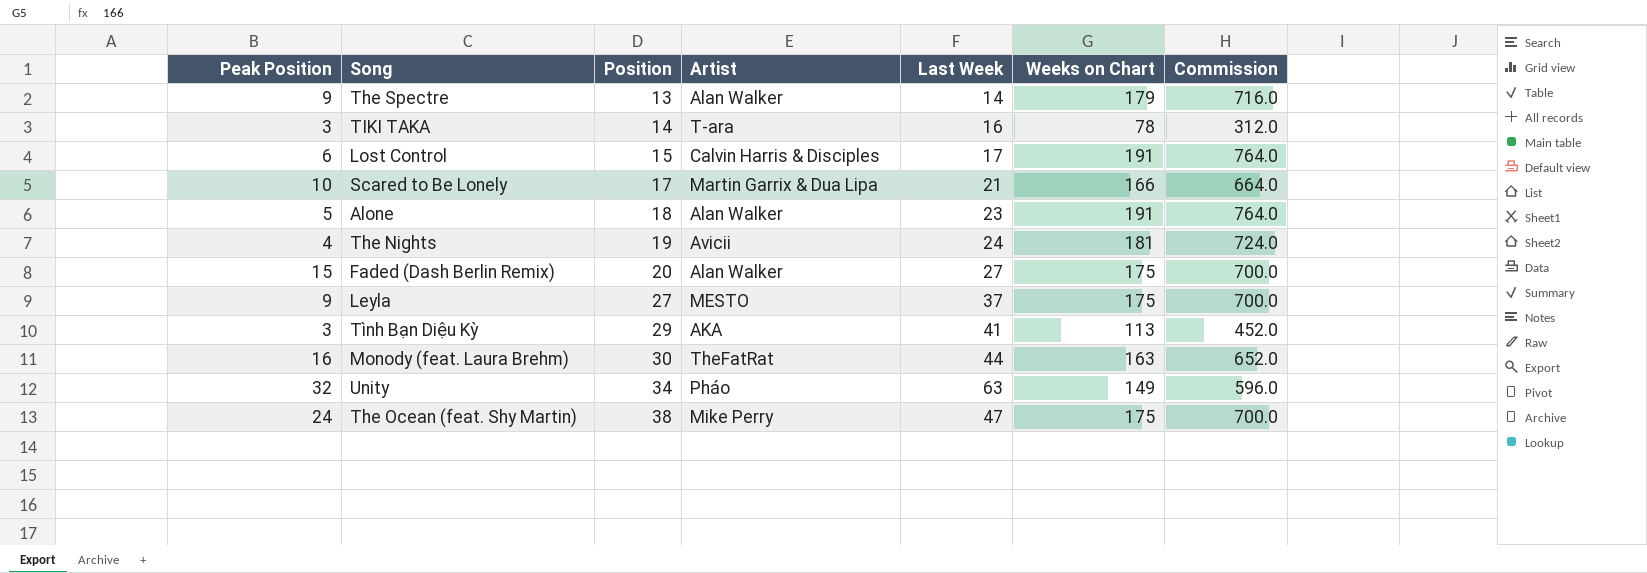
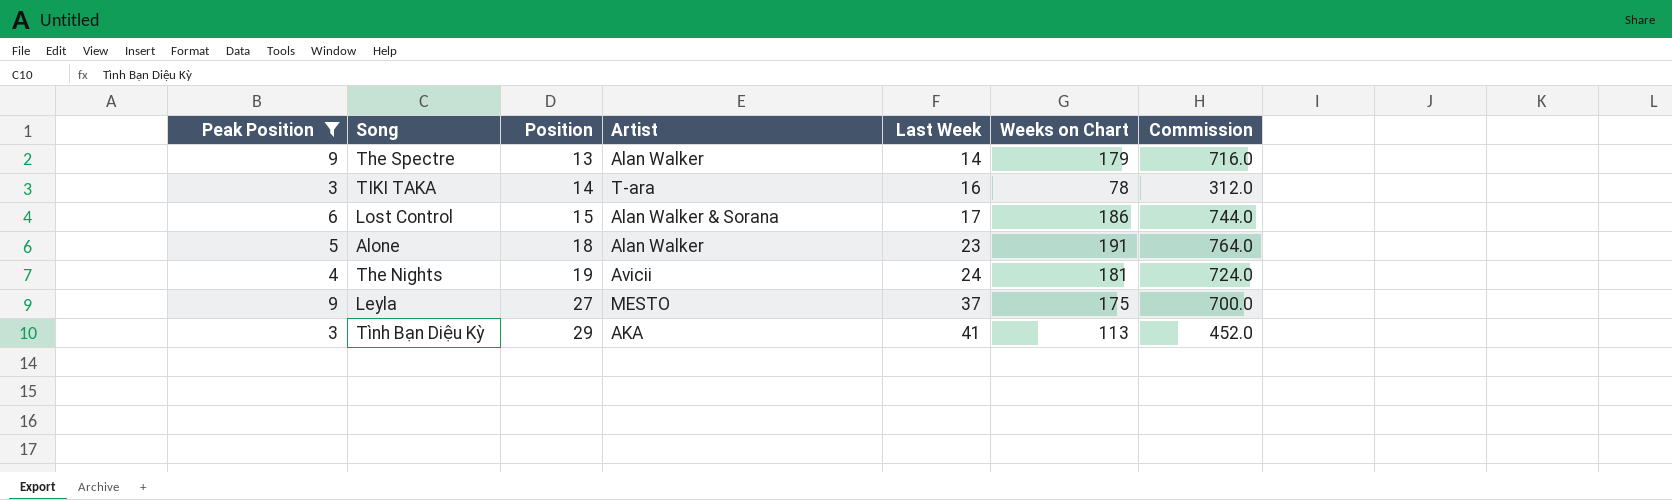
filter: none -> Peak Position <= 9
Lost Control | Artist: Calvin Harris & Disciples -> Alan Walker & Sorana
Lost Control | Weeks on Chart: 191 -> 186
Lost Control | Commission: 764.0 -> 744.0

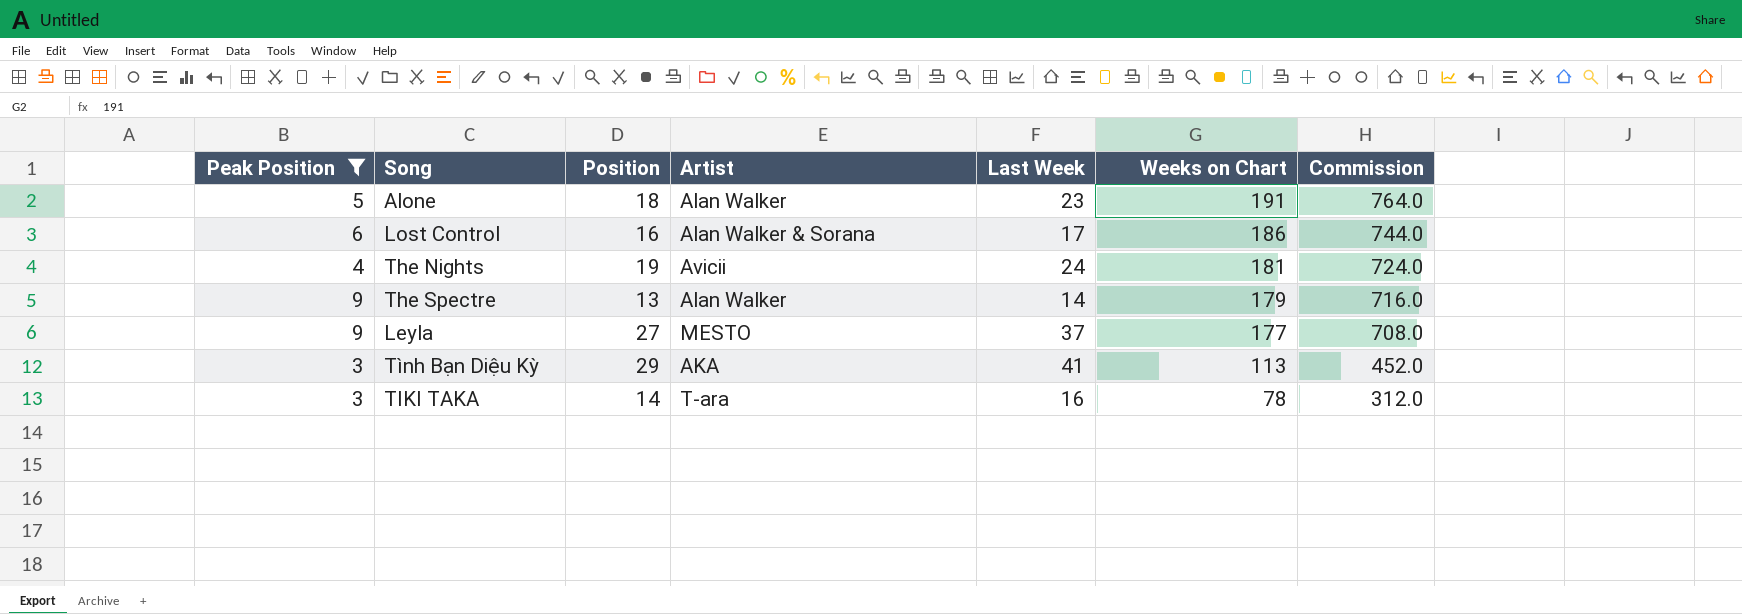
row order: Position ascending -> Weeks on Chart descending
Lost Control | Position: 15 -> 16
Leyla | Weeks on Chart: 175 -> 177
Leyla | Commission: 700.0 -> 708.0

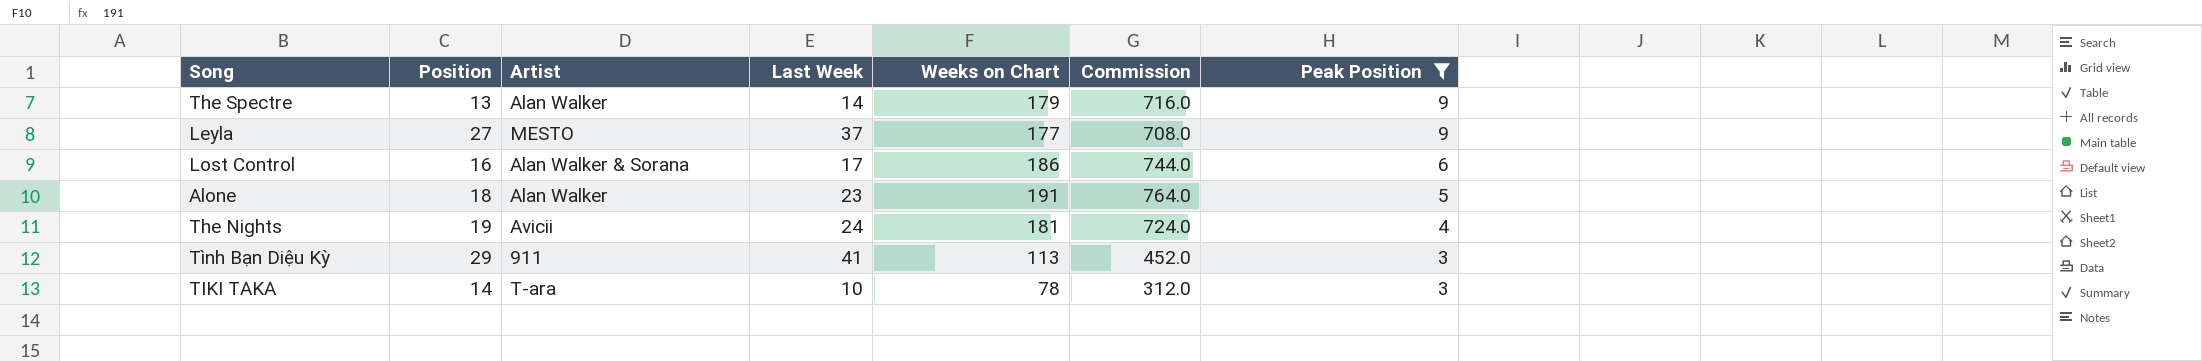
row order: Weeks on Chart descending -> Peak Position descending
column Peak Position | position: 1 -> 7
Tình Bạn Diệu Kỳ | Artist: AKA -> 911
TIKI TAKA | Last Week: 16 -> 10

